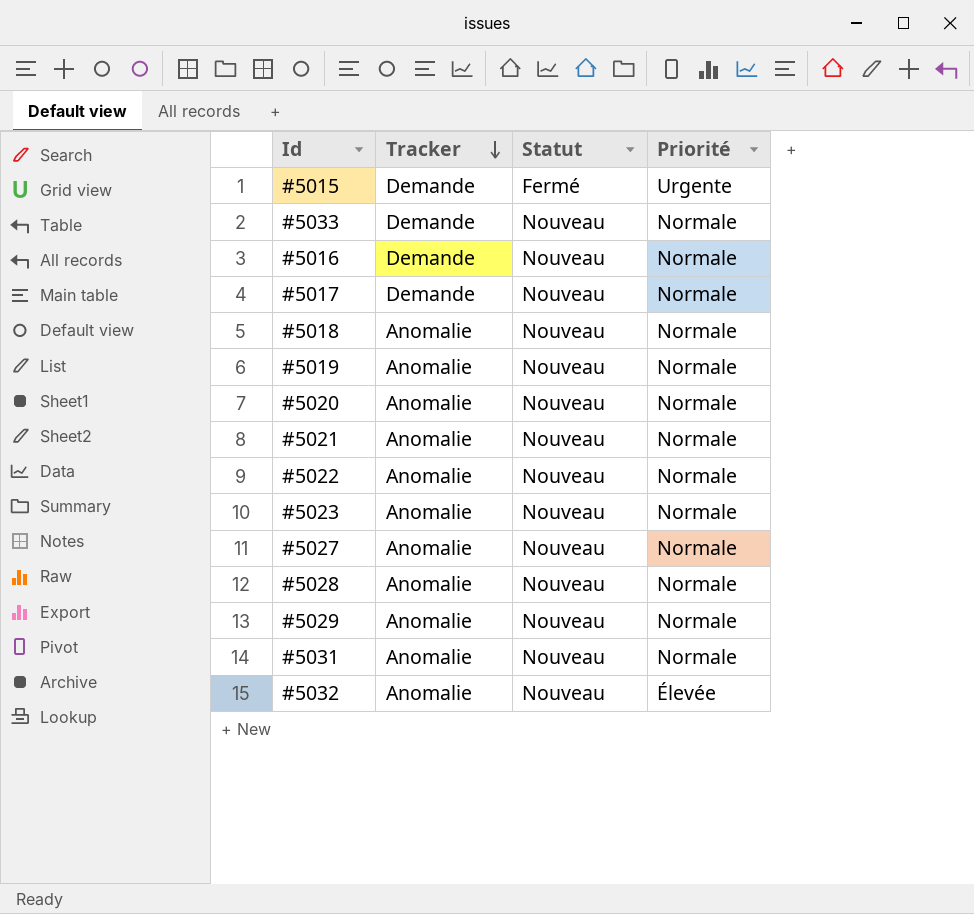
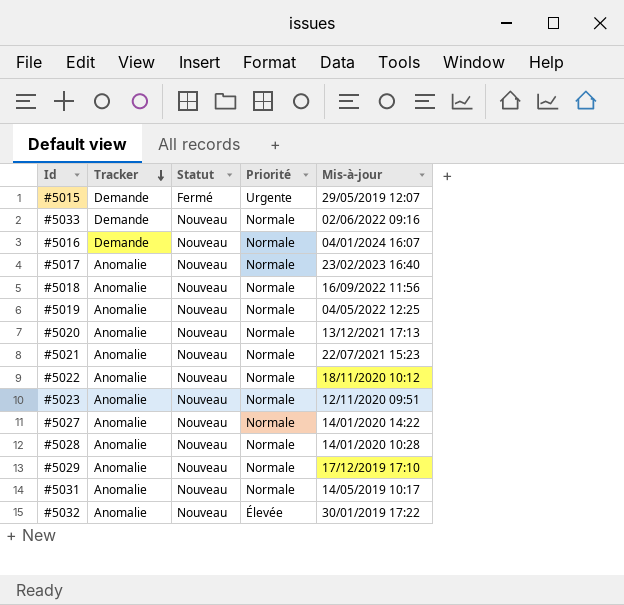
column Mis-à-jour | position: none -> 5
#5017 | Tracker: Demande -> Anomalie

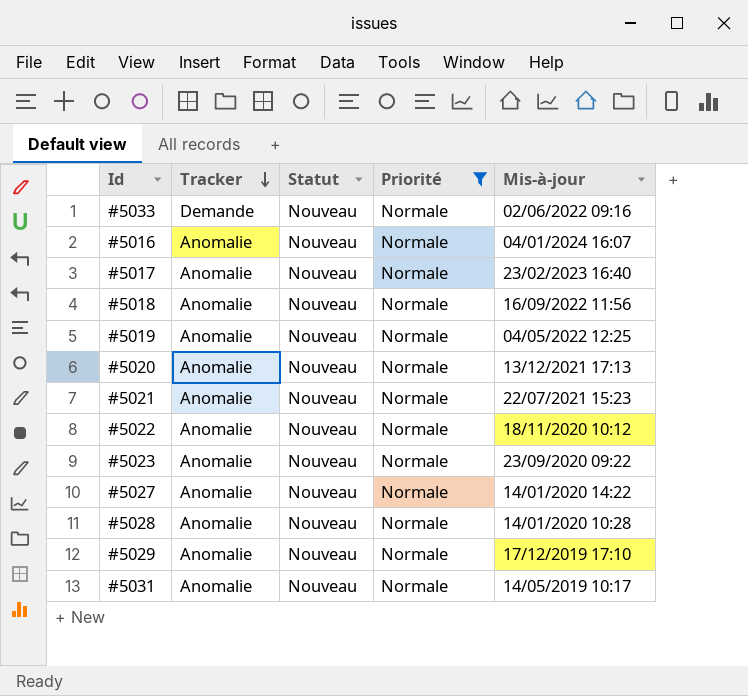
filter: none -> Priorité = Normale
#5016 | Tracker: Demande -> Anomalie
#5023 | Mis-à-jour: 12/11/2020 09:51 -> 23/09/2020 09:22

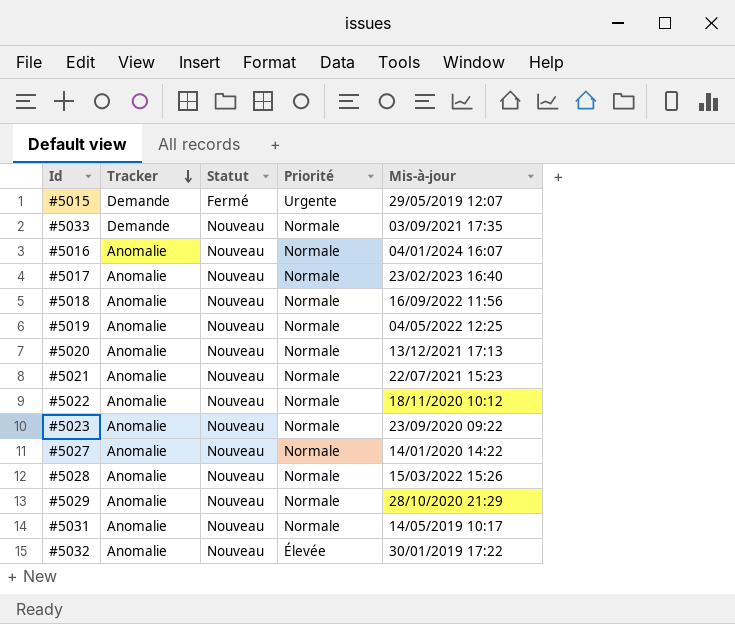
filter: Priorité = Normale -> none
#5033 | Mis-à-jour: 02/06/2022 09:16 -> 03/09/2021 17:35
#5028 | Mis-à-jour: 14/01/2020 10:28 -> 15/03/2022 15:26
#5029 | Mis-à-jour: 17/12/2019 17:10 -> 28/10/2020 21:29

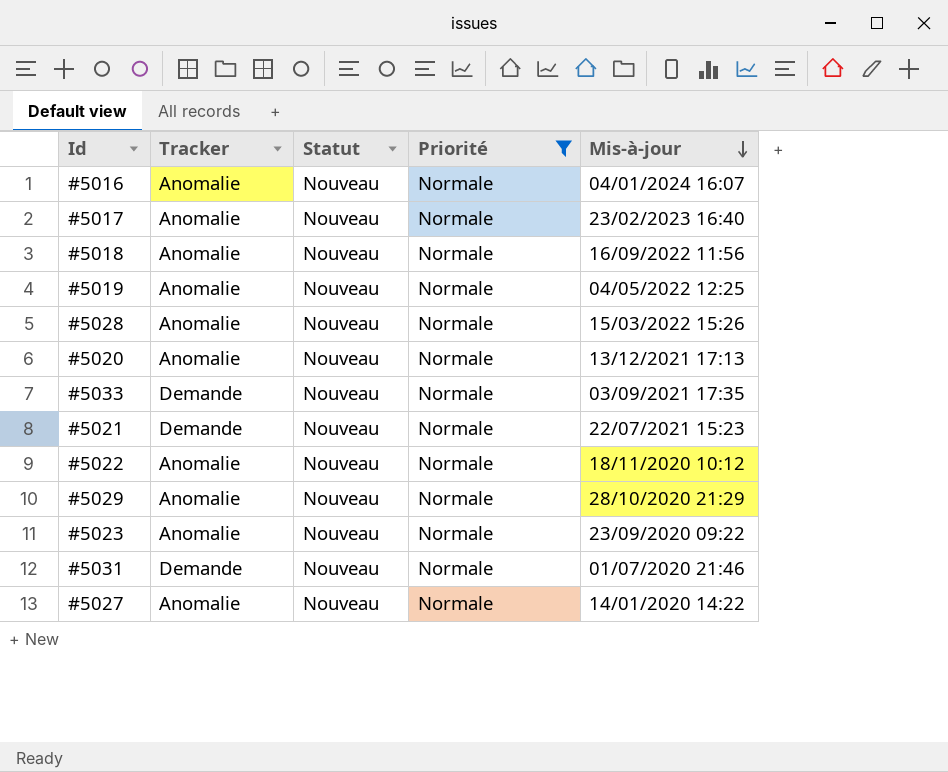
filter: none -> Priorité = Normale
row order: Tracker descending -> Mis-à-jour descending
#5021 | Tracker: Anomalie -> Demande
#5031 | Tracker: Anomalie -> Demande
#5031 | Mis-à-jour: 14/05/2019 10:17 -> 01/07/2020 21:46

